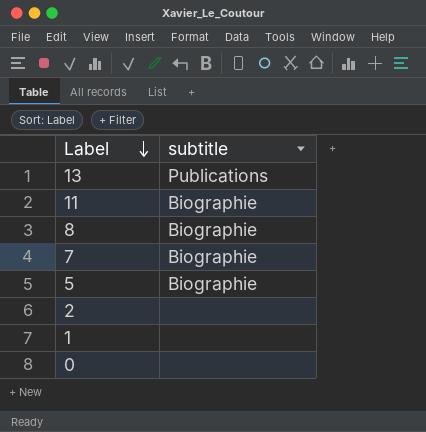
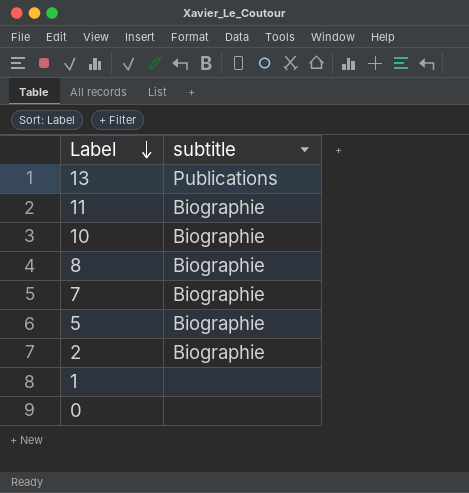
row 10: none -> Biographie
2 | subtitle: none -> Biographie

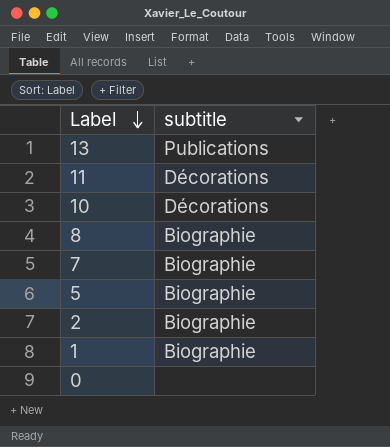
11 | subtitle: Biographie -> Décorations
10 | subtitle: Biographie -> Décorations
1 | subtitle: none -> Biographie

